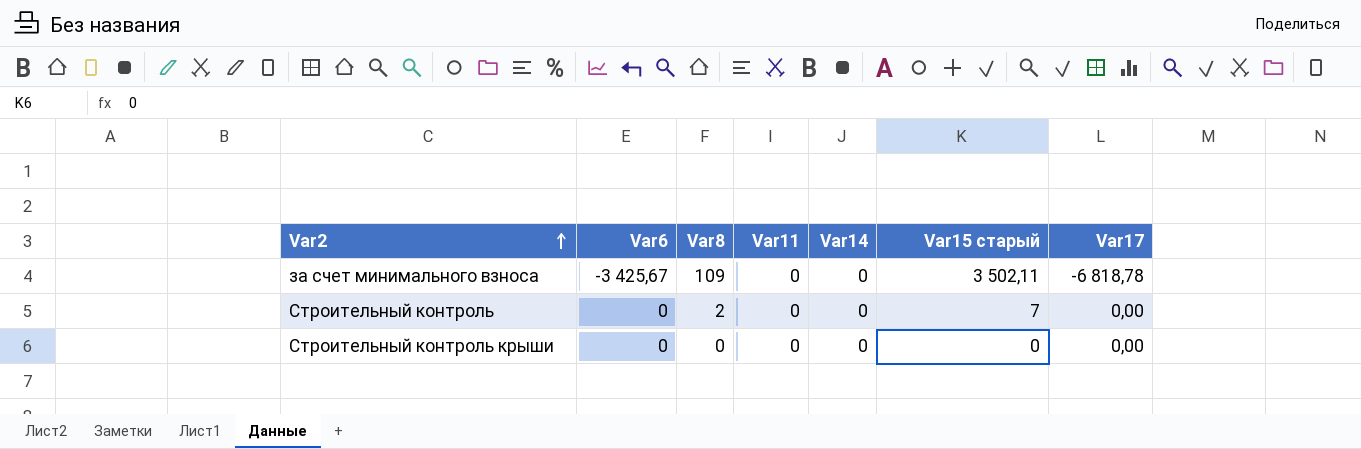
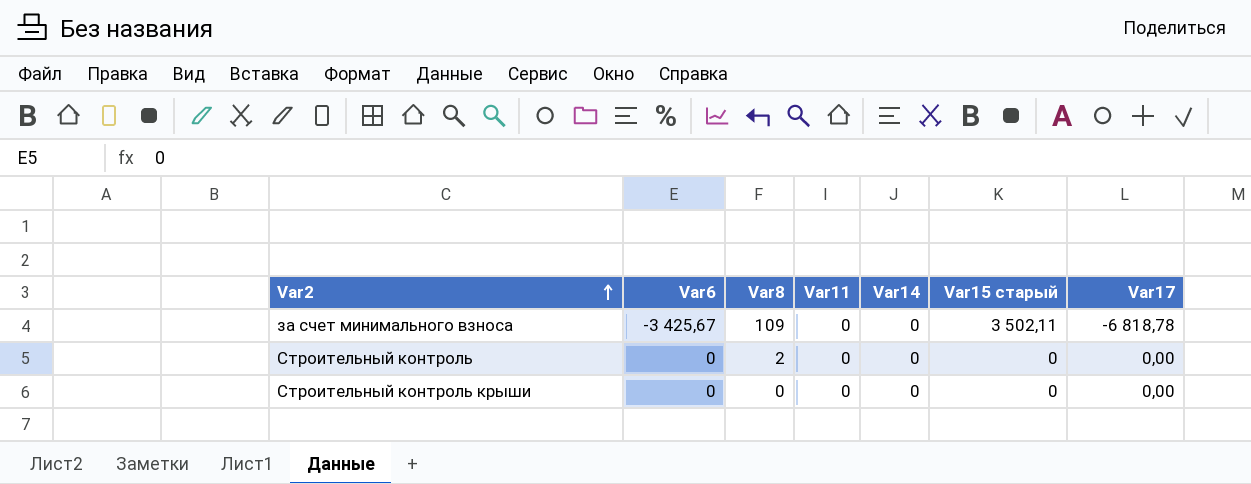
Строительный контроль | Var15 старый: 7 -> 0

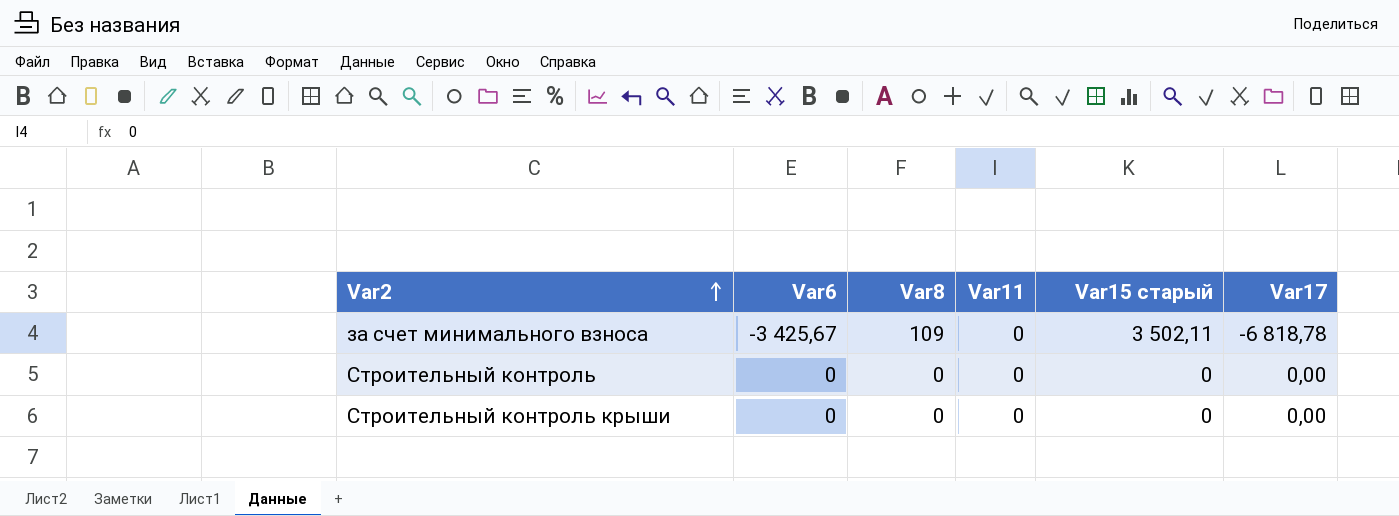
column Var14 | position: 5 -> none
Строительный контроль | Var8: 2 -> 0

